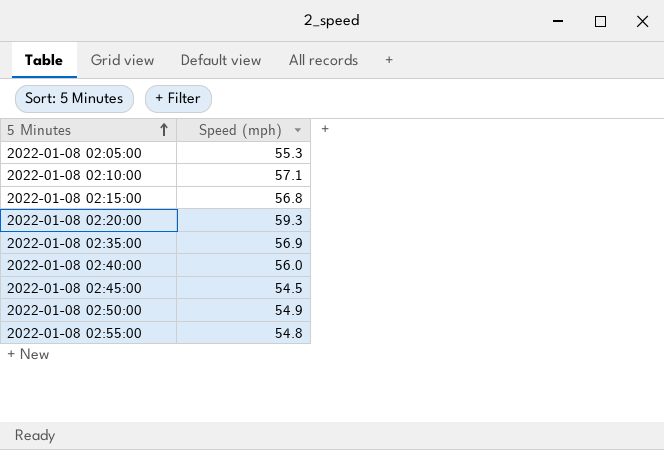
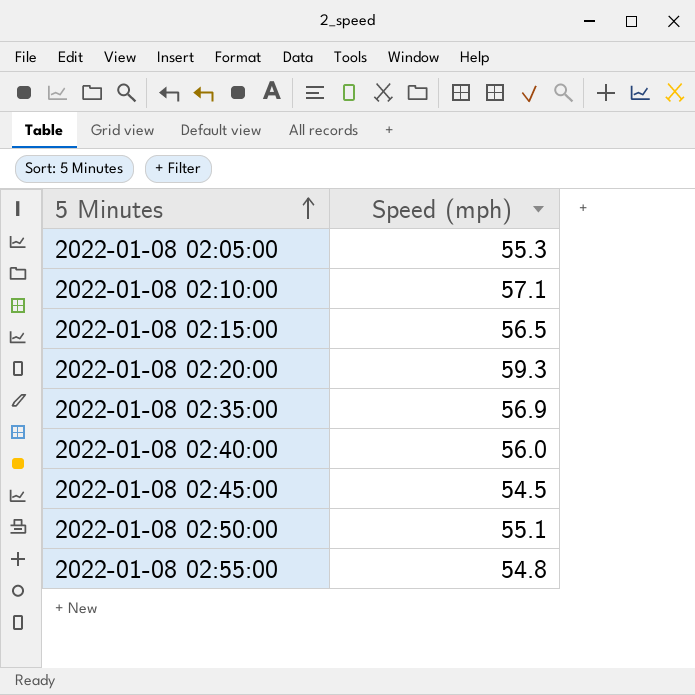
2022-01-08 02:15:00 | Speed (mph): 56.8 -> 56.5
2022-01-08 02:50:00 | Speed (mph): 54.9 -> 55.1

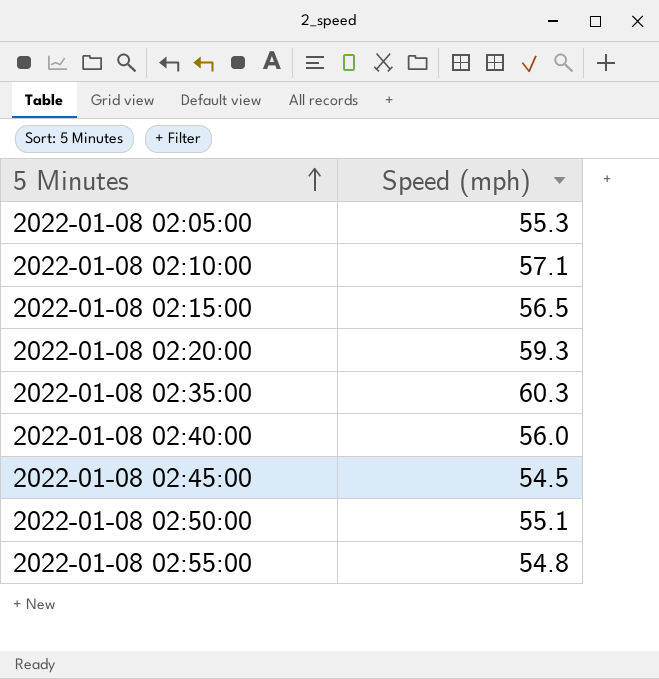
2022-01-08 02:35:00 | Speed (mph): 56.9 -> 60.3

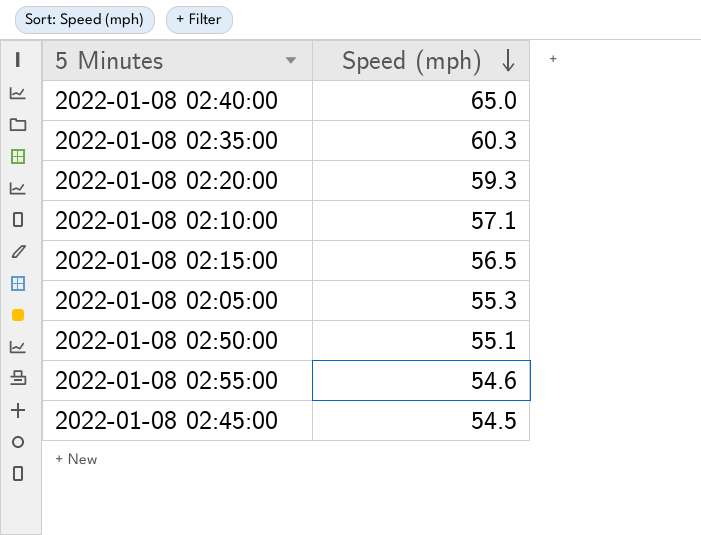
row order: 5 Minutes ascending -> Speed (mph) descending
2022-01-08 02:40:00 | Speed (mph): 56.0 -> 65.0
2022-01-08 02:55:00 | Speed (mph): 54.8 -> 54.6

